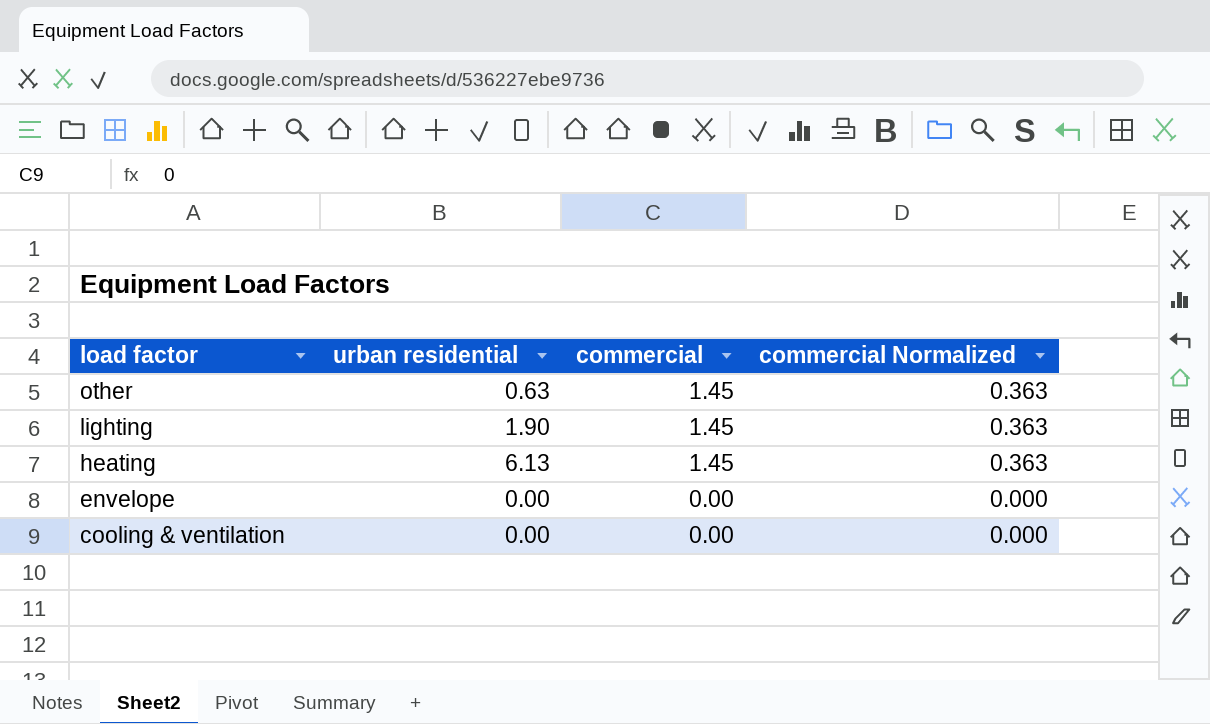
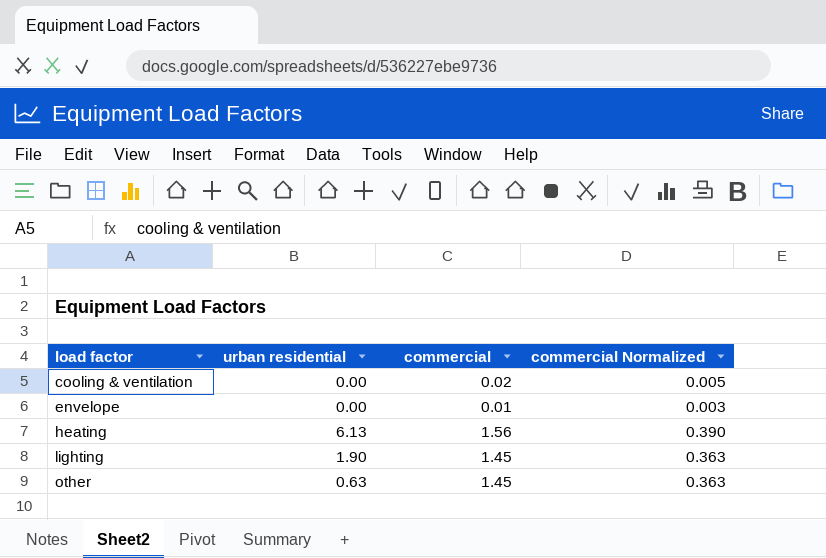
row order: load factor descending -> load factor ascending
cooling & ventilation | commercial: 0.00 -> 0.02
cooling & ventilation | commercial Normalized: 0.000 -> 0.005
envelope | commercial: 0.00 -> 0.01
envelope | commercial Normalized: 0.000 -> 0.003
heating | commercial: 1.45 -> 1.56
heating | commercial Normalized: 0.363 -> 0.390

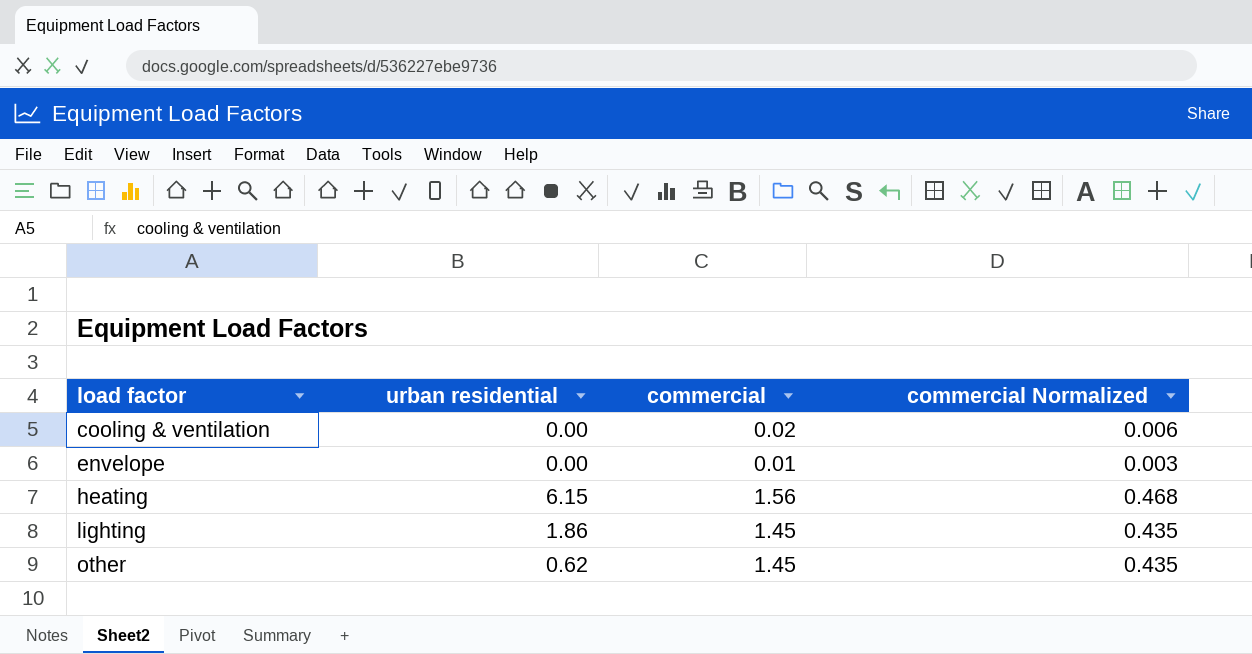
column commercial Normalized | formula: [commercial] * 0.25 -> [commercial] * 0.3
heating | urban residential: 6.13 -> 6.15
lighting | urban residential: 1.90 -> 1.86
other | urban residential: 0.63 -> 0.62

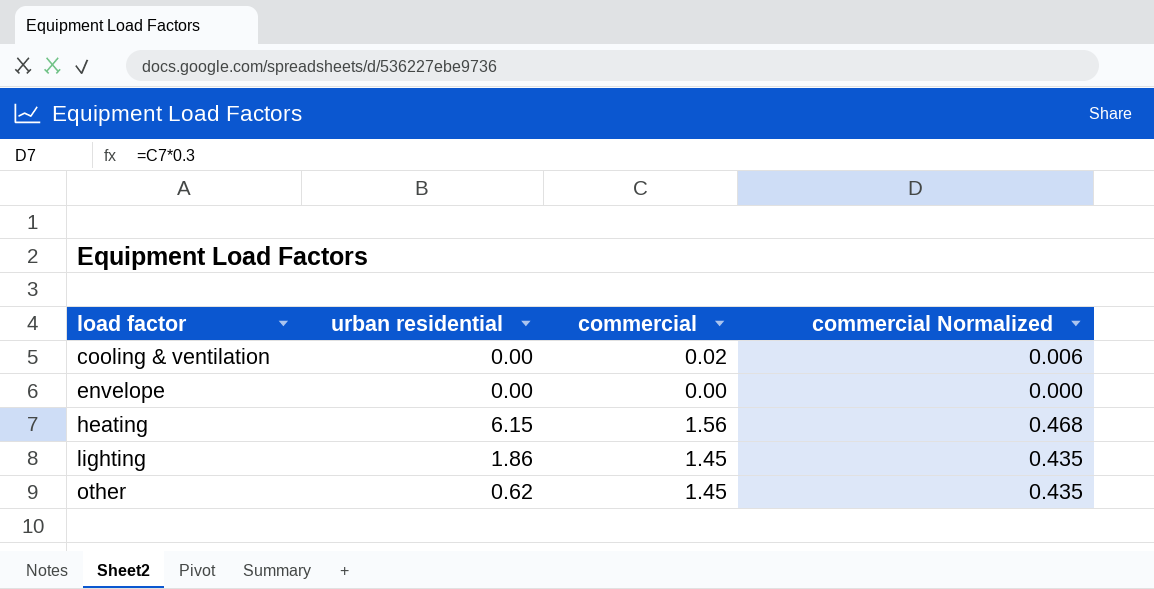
envelope | commercial: 0.01 -> 0.00
envelope | commercial Normalized: 0.003 -> 0.000

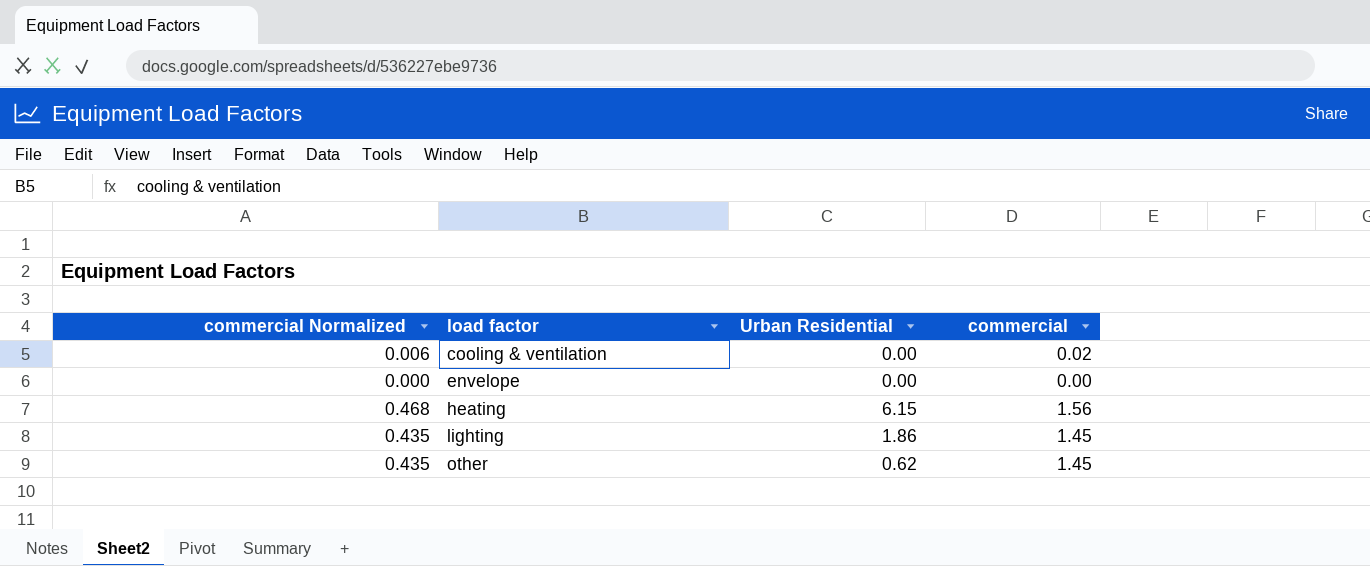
column commercial Normalized | position: 4 -> 1
column name: urban residential -> Urban Residential

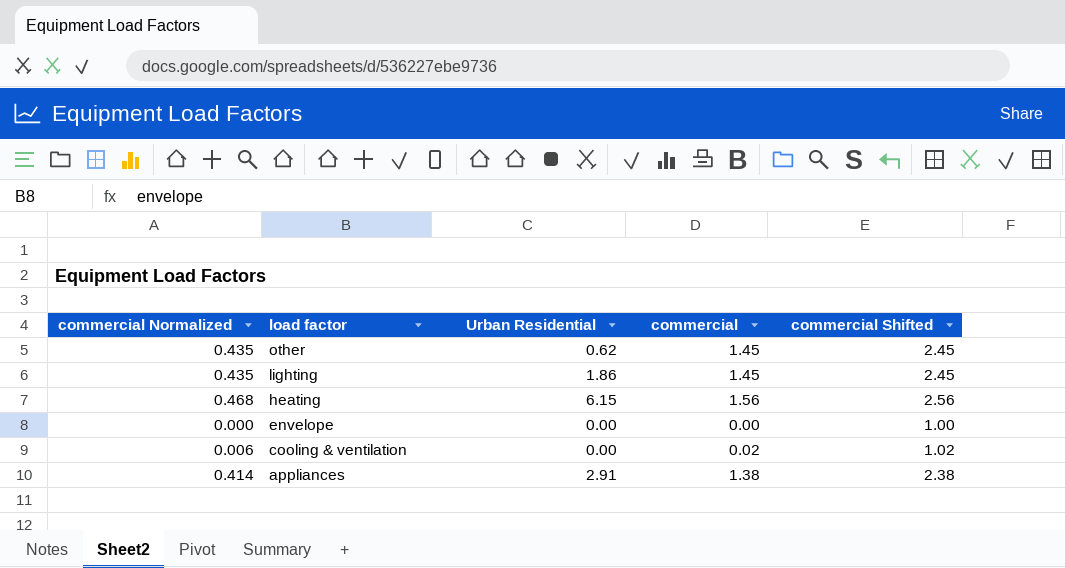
row order: load factor ascending -> load factor descending
column commercial Shifted | formula: none -> [commercial] + 1
row appliances: none -> 0.414 | 2.91 | 1.38 | 2.38

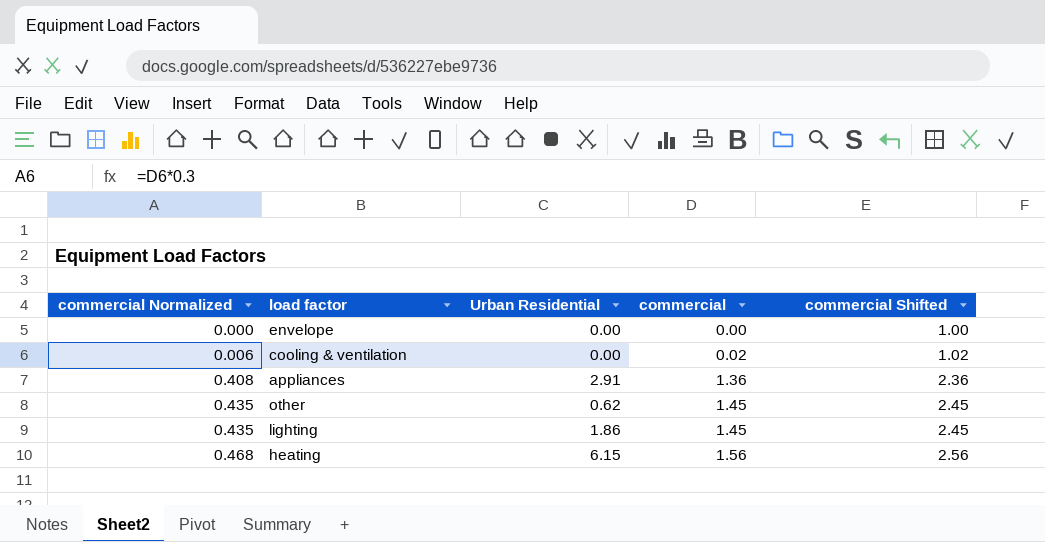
row order: load factor descending -> commercial Normalized ascending
appliances | commercial Normalized: 0.414 -> 0.408
appliances | commercial: 1.38 -> 1.36
appliances | commercial Shifted: 2.38 -> 2.36

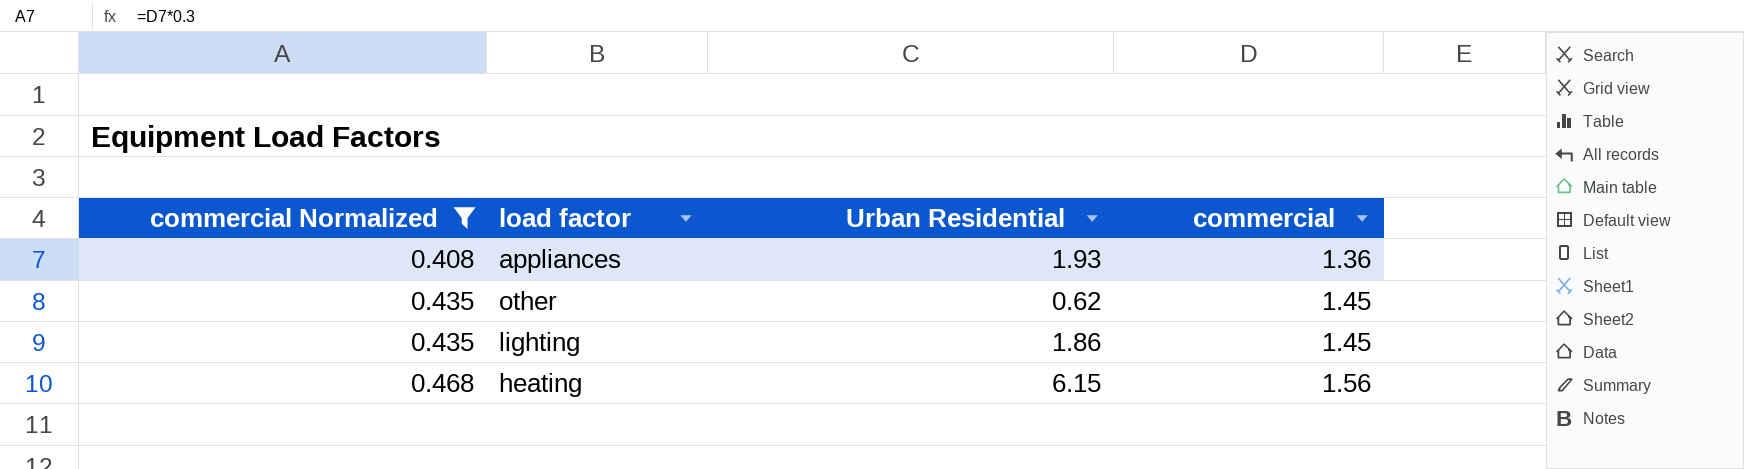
filter: none -> commercial Normalized >= 0.408
column commercial Shifted | formula: [commercial] + 1 -> none
appliances | Urban Residential: 2.91 -> 1.93

